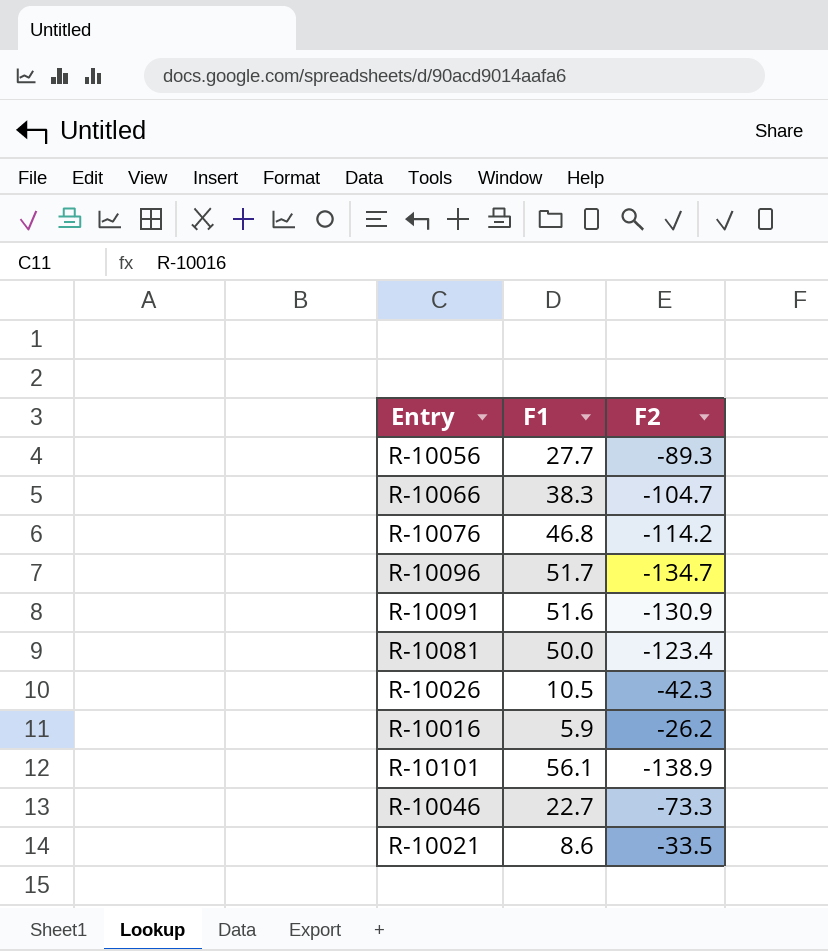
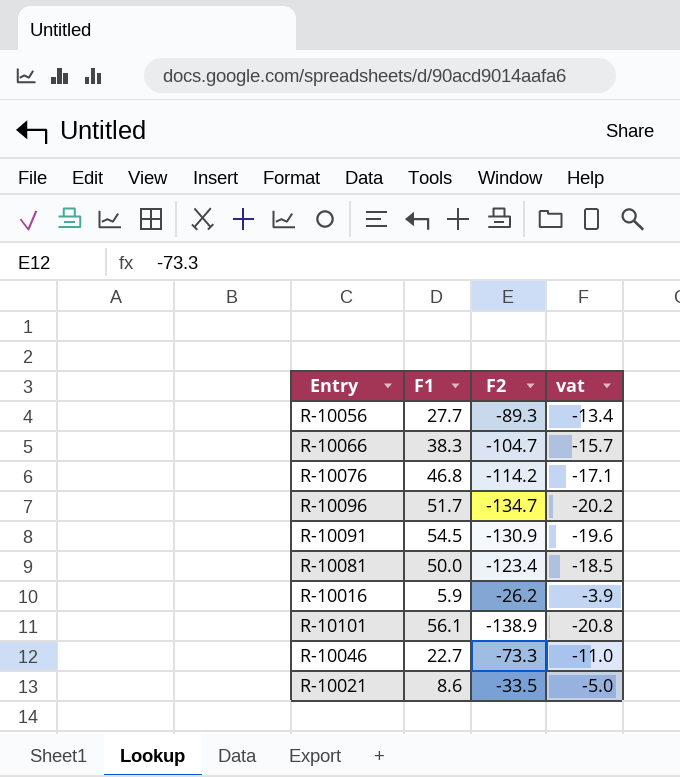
column vat | formula: none -> [F2] * 0.15
row R-10026: 10.5 | -42.3 -> none
R-10091 | F1: 51.6 -> 54.5

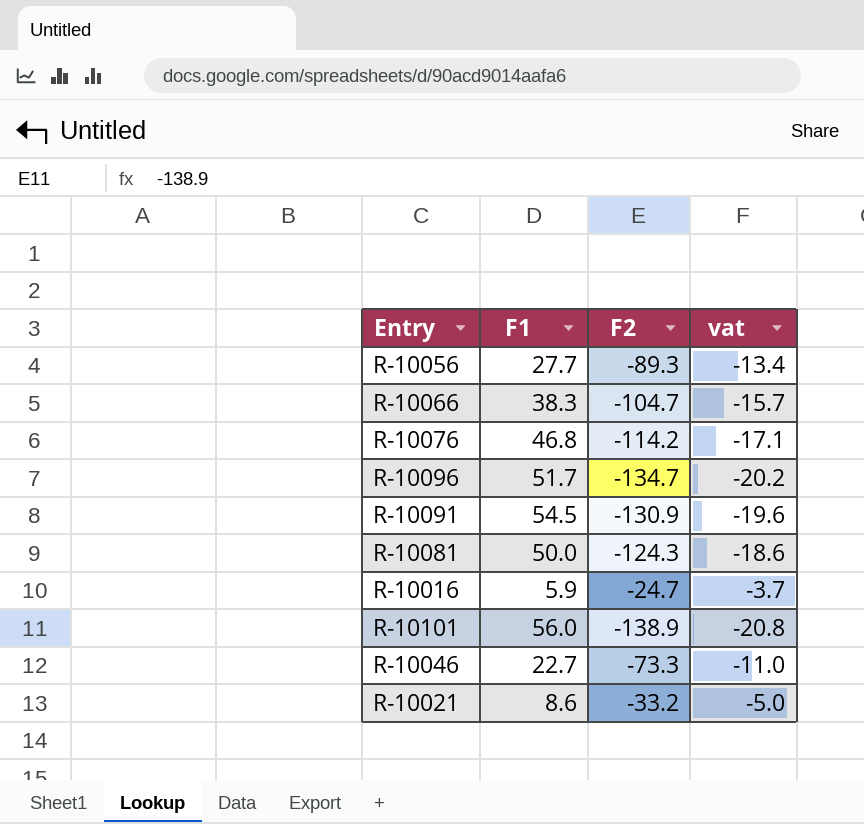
R-10081 | F2: -123.4 -> -124.3
R-10081 | vat: -18.5 -> -18.6
R-10016 | F2: -26.2 -> -24.7
R-10016 | vat: -3.9 -> -3.7
R-10101 | F1: 56.1 -> 56.0
R-10021 | F2: -33.5 -> -33.2

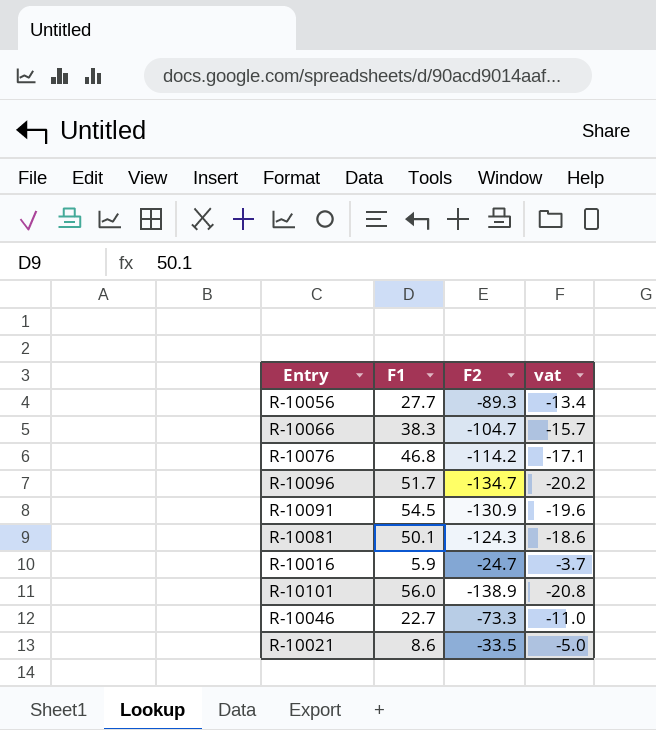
R-10081 | F1: 50.0 -> 50.1
R-10021 | F2: -33.2 -> -33.5

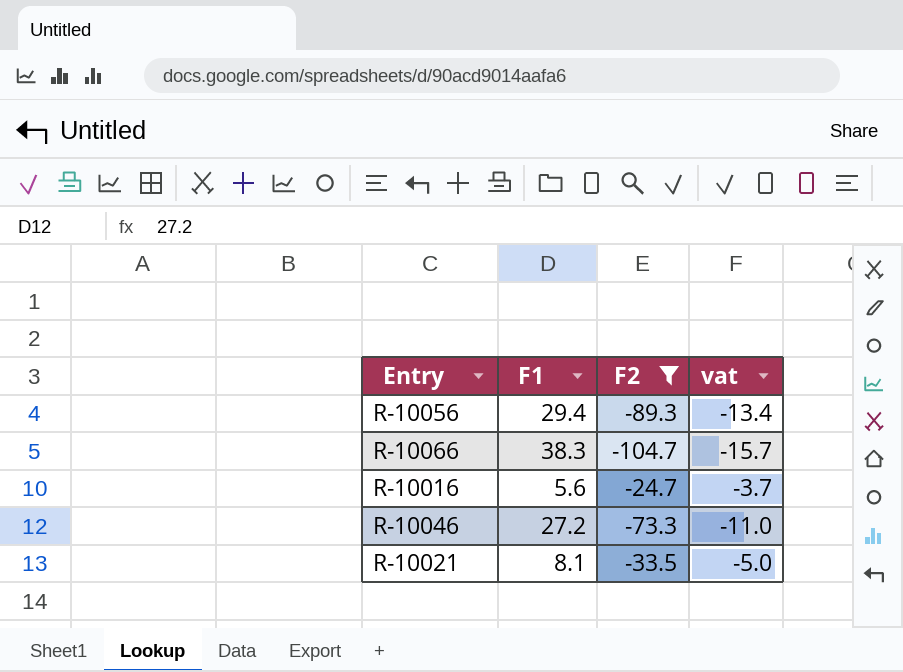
filter: none -> F2 >= -104.7
R-10056 | F1: 27.7 -> 29.4
R-10016 | F1: 5.9 -> 5.6
R-10046 | F1: 22.7 -> 27.2
R-10021 | F1: 8.6 -> 8.1

